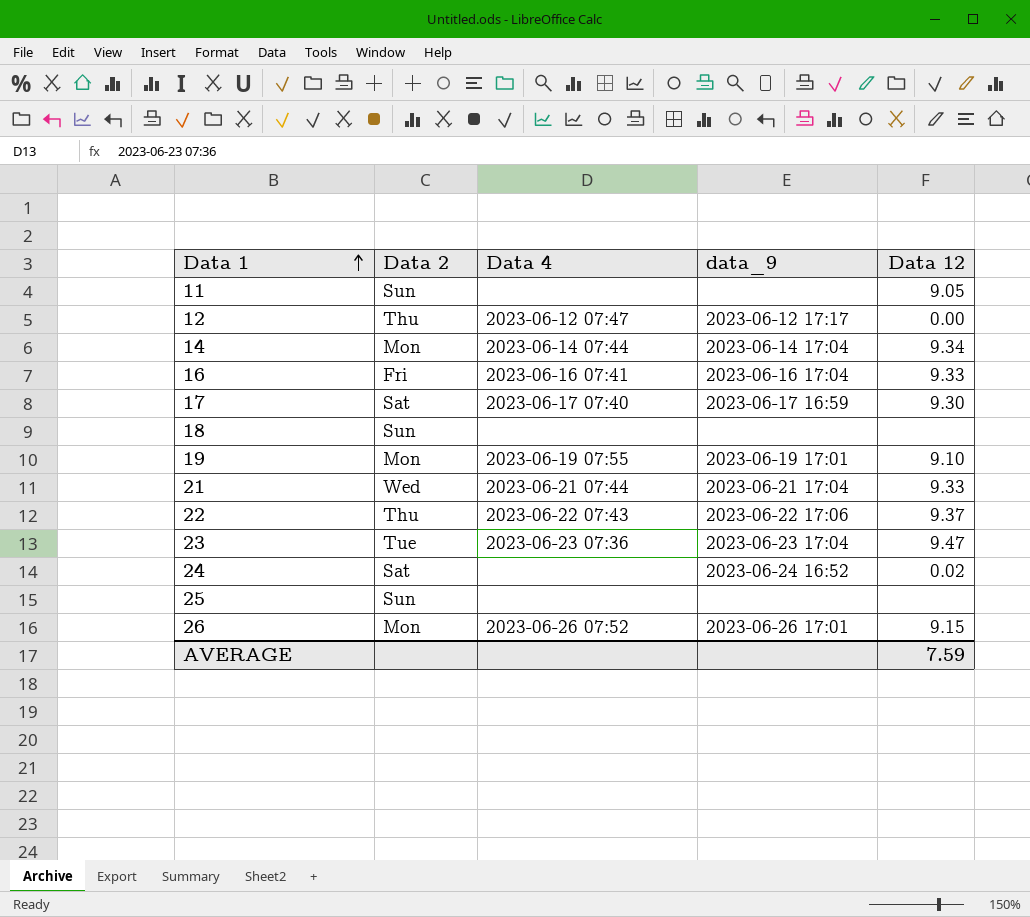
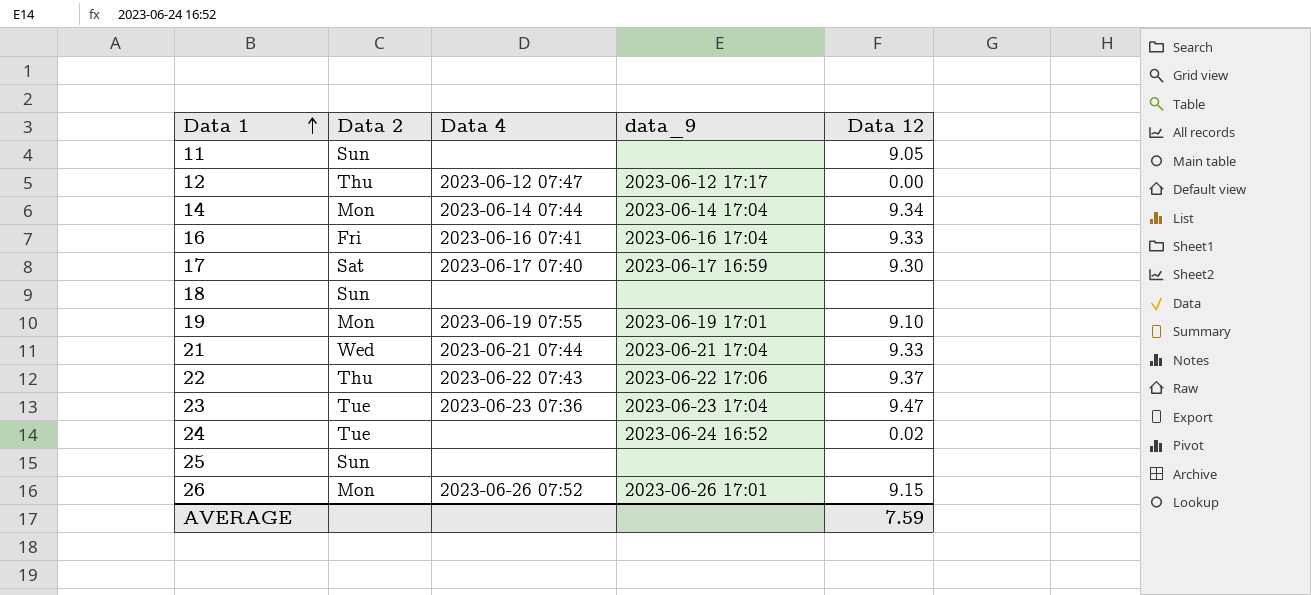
24 | Data 2: Sat -> Tue

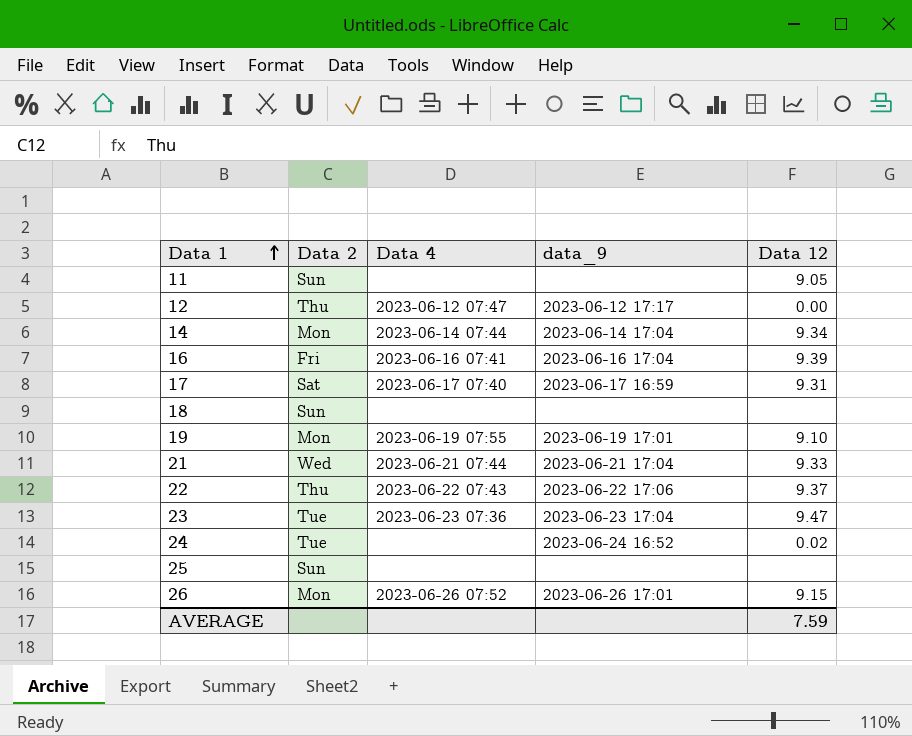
16 | Data 12: 9.33 -> 9.39
17 | Data 12: 9.30 -> 9.31

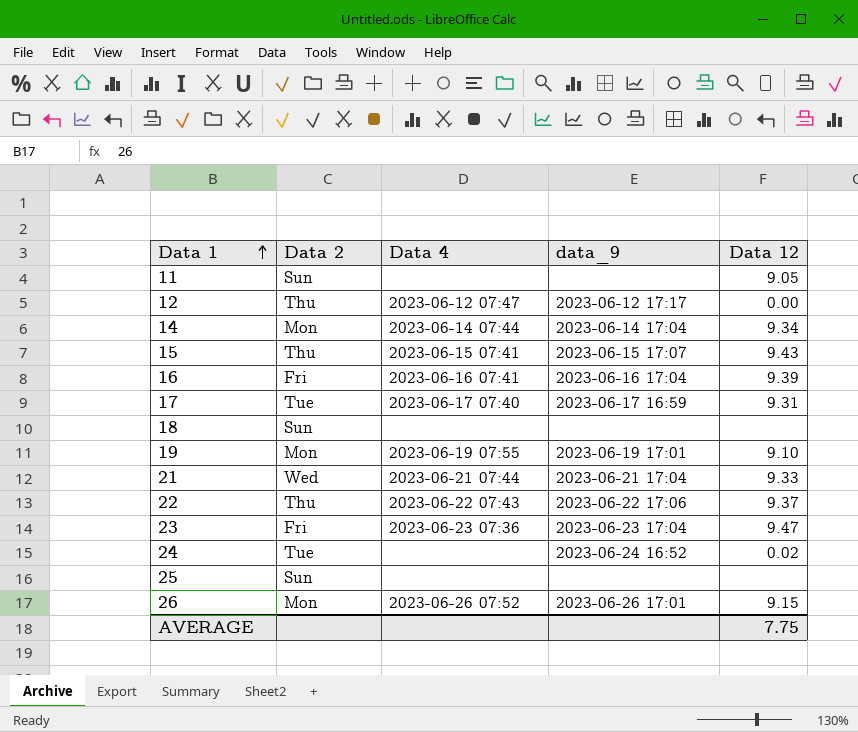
row 15: none -> Thu | 2023-06-15 07:41 | 2023-06-15 17:07 | 9.43
17 | Data 2: Sat -> Tue
23 | Data 2: Tue -> Fri
AVERAGE | Data 12: 7.59 -> 7.75

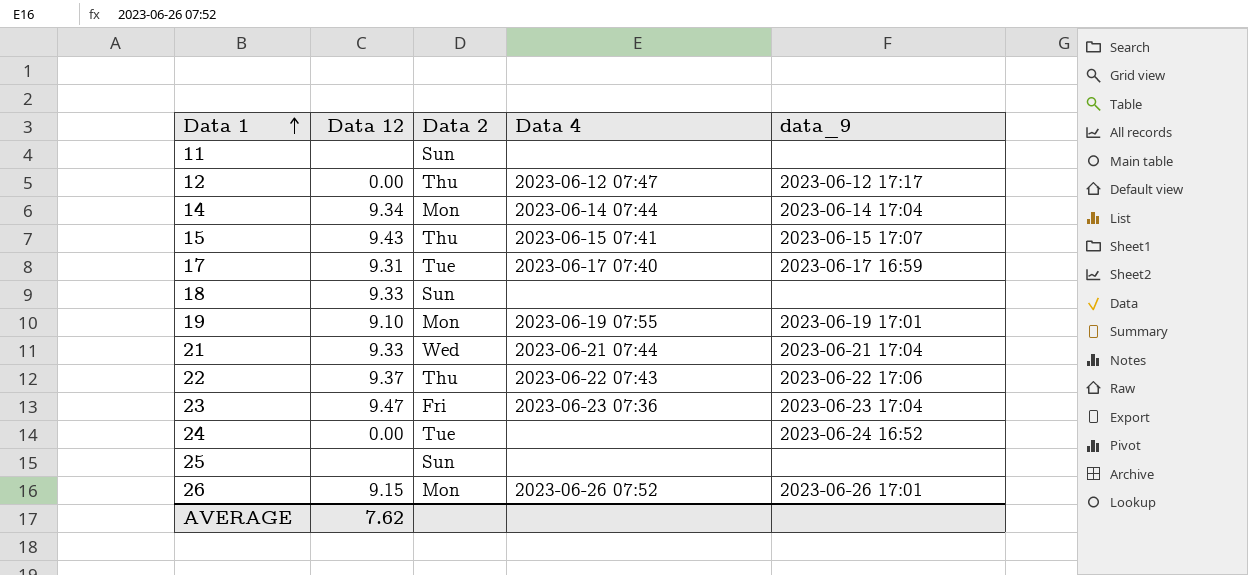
column Data 12 | position: 5 -> 2
row 16: Fri | 2023-06-16 07:41 | 2023-06-16 17:04 | 9.39 -> none
11 | Data 12: 9.05 -> none
18 | Data 12: none -> 9.33
24 | Data 12: 0.02 -> 0.00
AVERAGE | Data 12: 7.75 -> 7.62

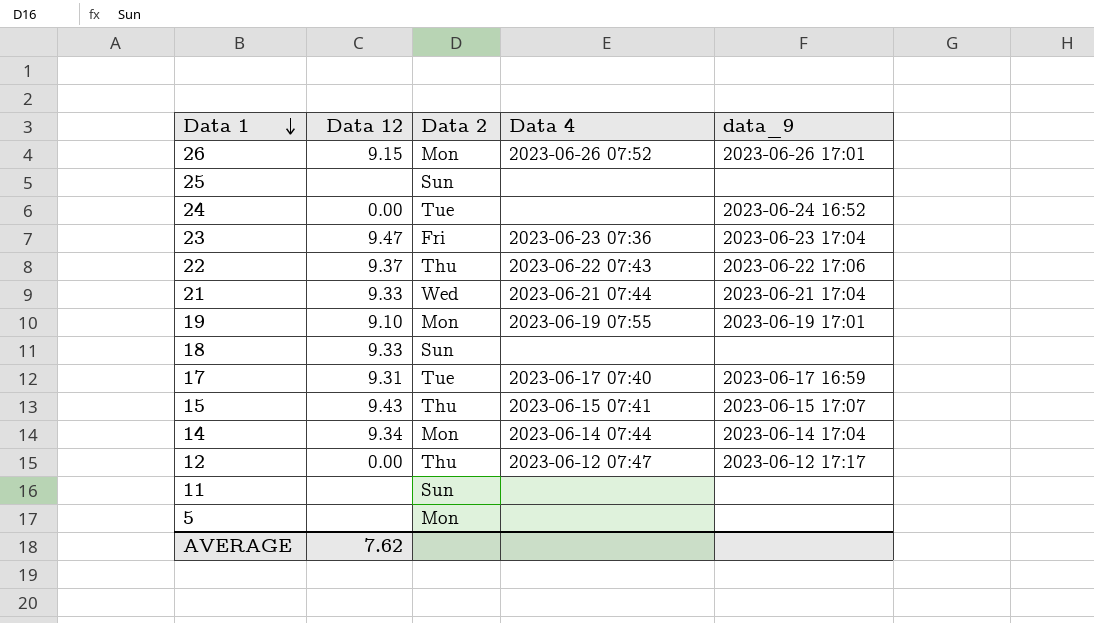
row order: Data 1 ascending -> Data 1 descending
row 5: none -> none | Mon | none | none

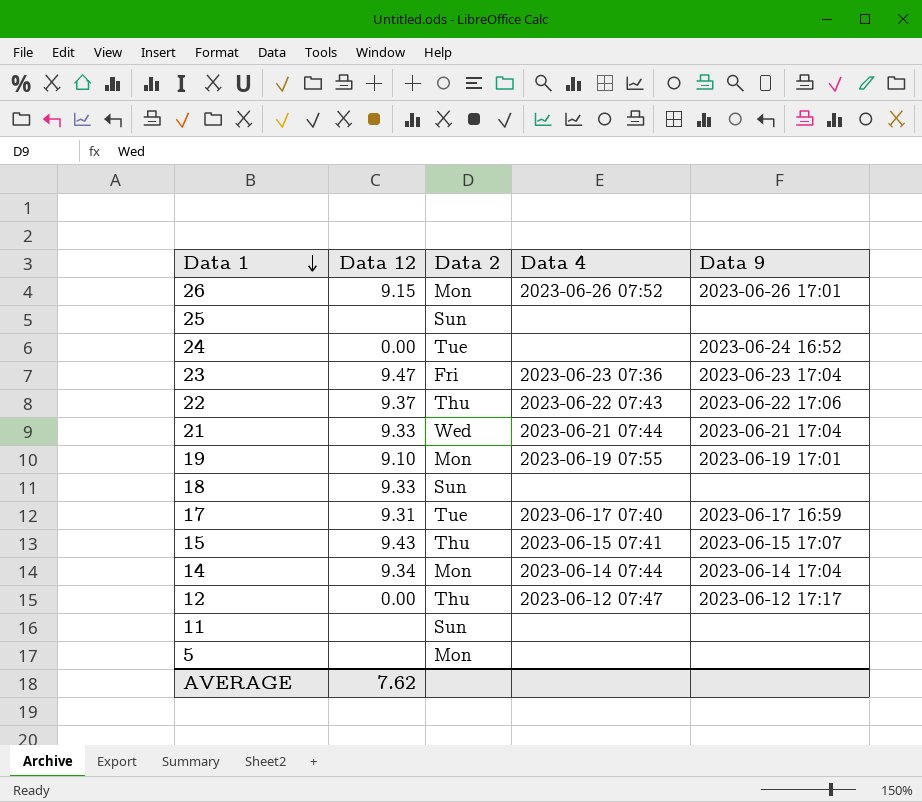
column name: data_9 -> Data 9

